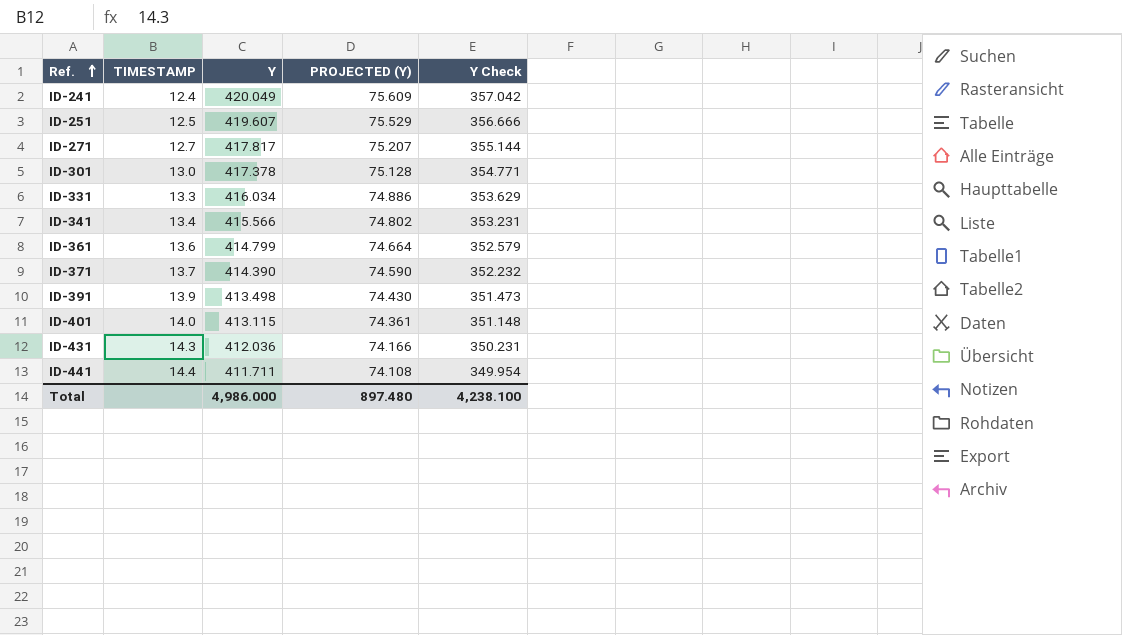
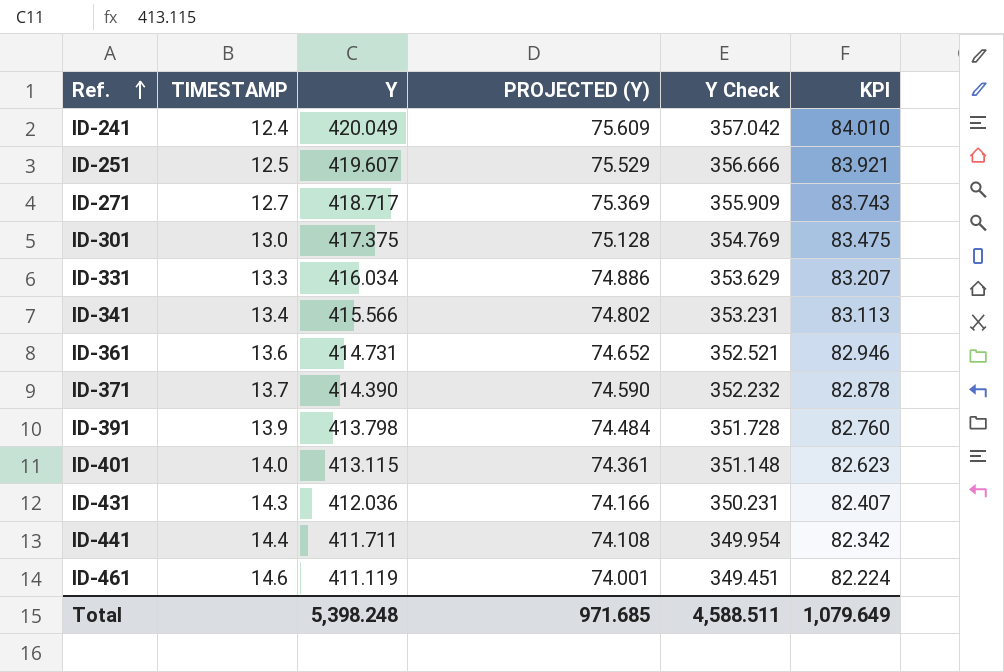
column KPI | formula: none -> [Y] * 0.2
ID-271 | Y: 417.817 -> 418.717
ID-271 | PROJECTED (Y): 75.207 -> 75.369
ID-271 | Y Check: 355.144 -> 355.909
ID-301 | Y: 417.378 -> 417.375
ID-301 | Y Check: 354.771 -> 354.769
ID-361 | Y: 414.799 -> 414.731
ID-361 | PROJECTED (Y): 74.664 -> 74.652
ID-361 | Y Check: 352.579 -> 352.521
ID-391 | Y: 413.498 -> 413.798
ID-391 | PROJECTED (Y): 74.430 -> 74.484
ID-391 | Y Check: 351.473 -> 351.728
row ID-461: none -> 14.6 | 411.119 | 74.001 | 349.451 | 82.224
Total | Y: 4,986.000 -> 5,398.248
Total | PROJECTED (Y): 897.480 -> 971.685
Total | Y Check: 4,238.100 -> 4,588.511

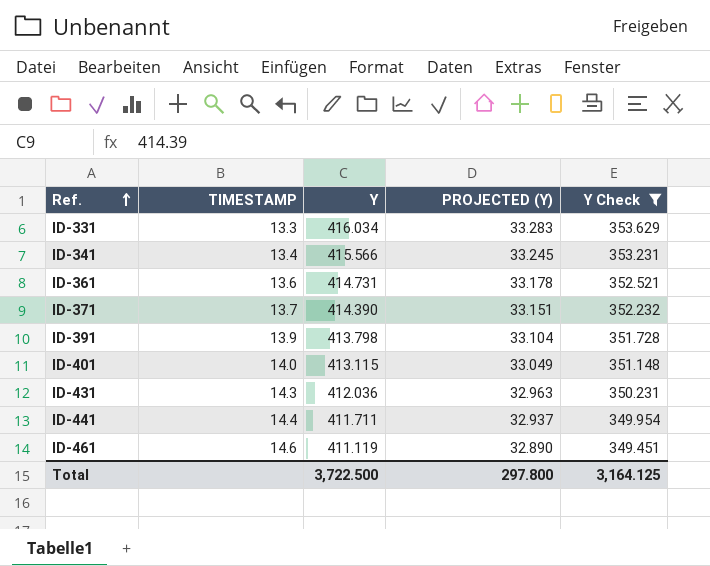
filter: none -> Y Check <= 353.629
column KPI | formula: [Y] * 0.2 -> none
column PROJECTED (Y) | formula: [Y] * 0.18 -> [Y] * 0.08
Total | Y: 5,398.248 -> 3,722.500
Total | PROJECTED (Y): 971.685 -> 297.800
Total | Y Check: 4,588.511 -> 3,164.125

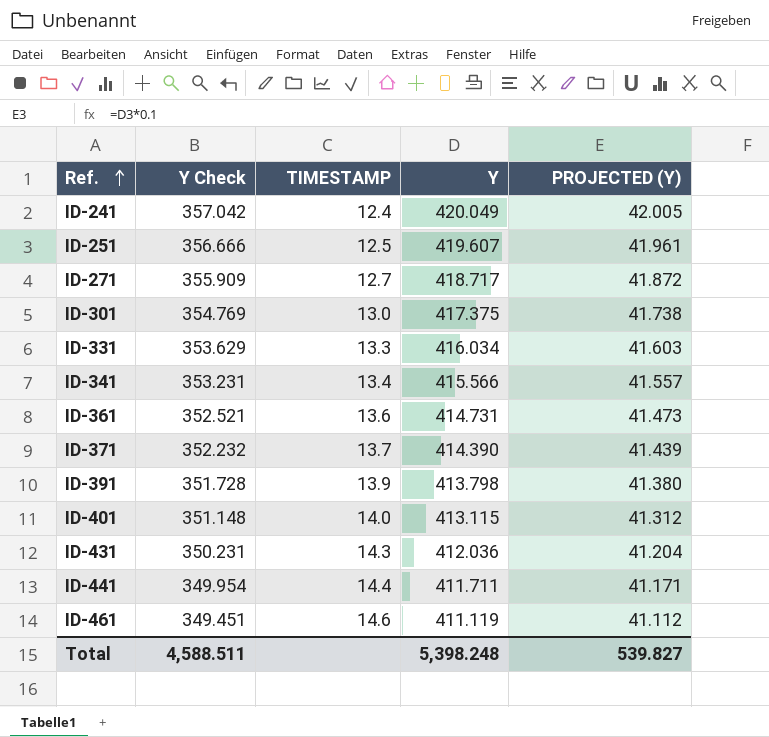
filter: Y Check <= 353.629 -> none
column Y Check | position: 5 -> 2
column PROJECTED (Y) | formula: [Y] * 0.08 -> [Y] * 0.1
Total | Y Check: 3,164.125 -> 4,588.511
Total | Y: 3,722.500 -> 5,398.248
Total | PROJECTED (Y): 297.800 -> 539.827

